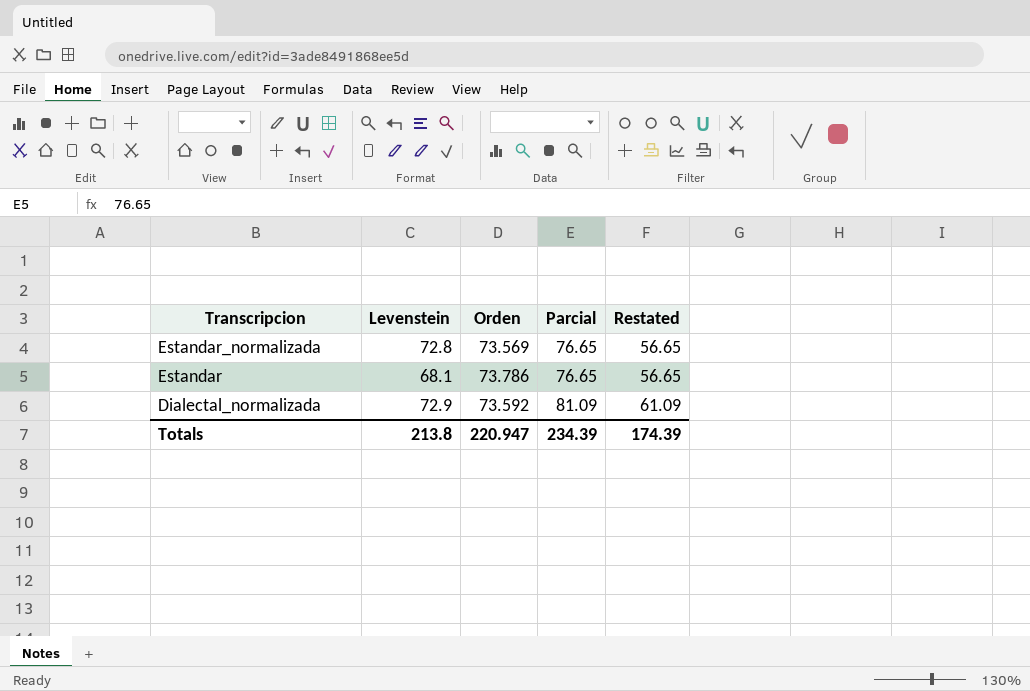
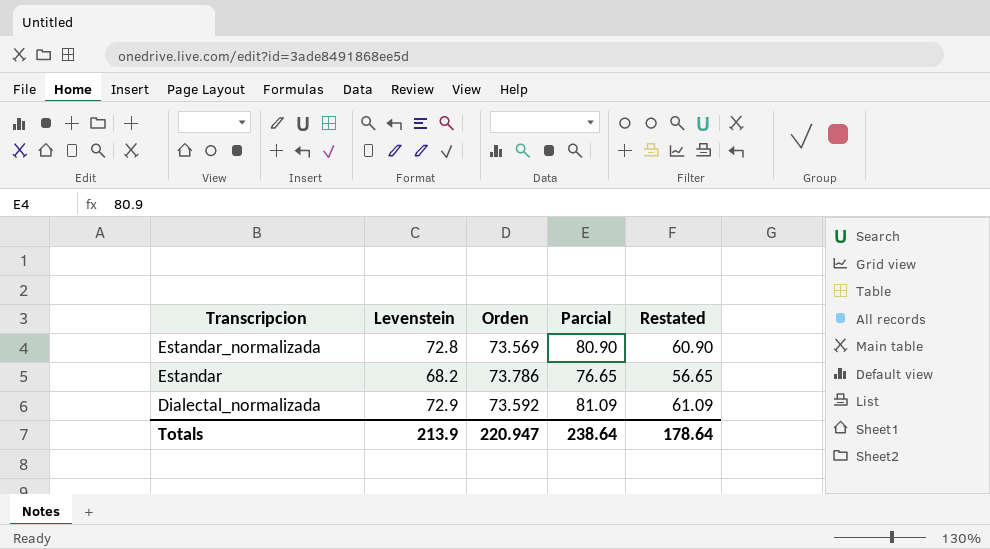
Estandar_normalizada | Parcial: 76.65 -> 80.90
Estandar_normalizada | Restated: 56.65 -> 60.90
Estandar | Levenstein: 68.1 -> 68.2
Totals | Levenstein: 213.8 -> 213.9
Totals | Parcial: 234.39 -> 238.64
Totals | Restated: 174.39 -> 178.64

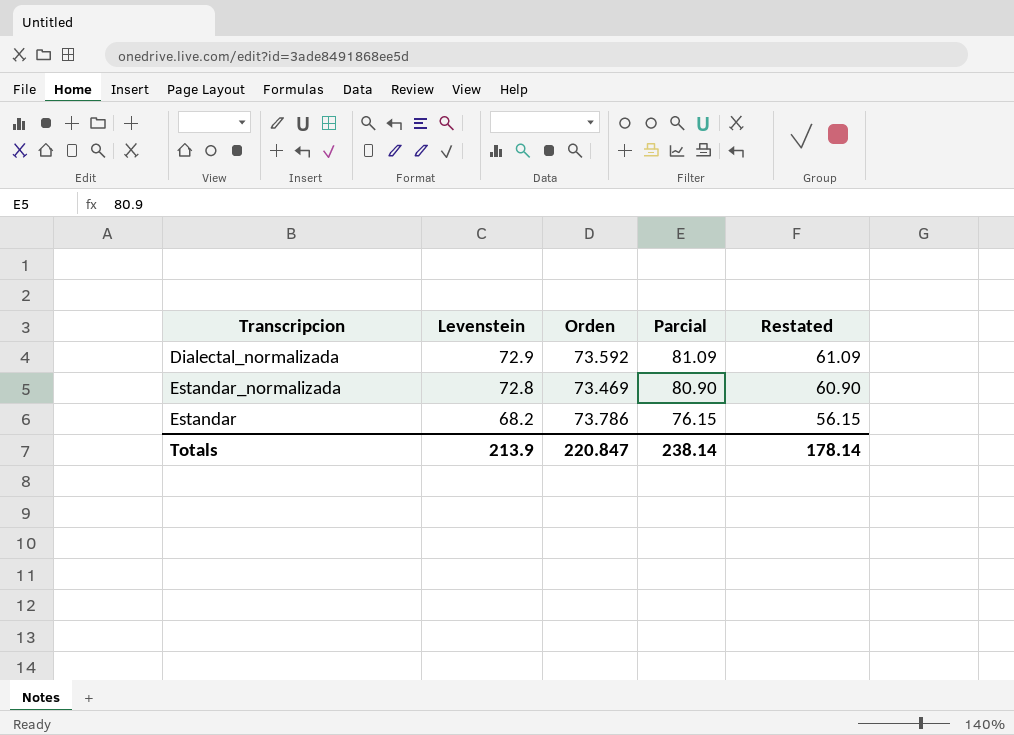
row order: Transcripcion descending -> Levenstein descending
Estandar_normalizada | Orden: 73.569 -> 73.469
Estandar | Parcial: 76.65 -> 76.15
Estandar | Restated: 56.65 -> 56.15
Totals | Orden: 220.947 -> 220.847
Totals | Parcial: 238.64 -> 238.14
Totals | Restated: 178.64 -> 178.14

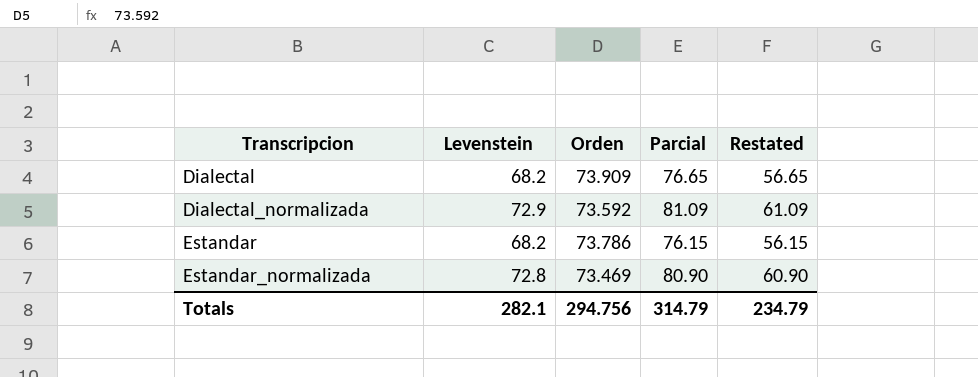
row order: Levenstein descending -> Transcripcion ascending
row Dialectal: none -> 68.2 | 73.909 | 76.65 | 56.65
Totals | Levenstein: 213.9 -> 282.1
Totals | Orden: 220.847 -> 294.756
Totals | Parcial: 238.14 -> 314.79
Totals | Restated: 178.14 -> 234.79

